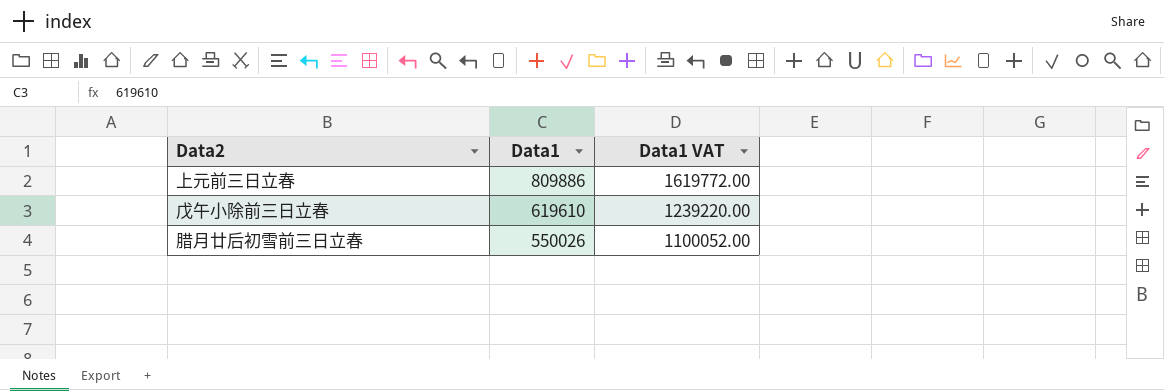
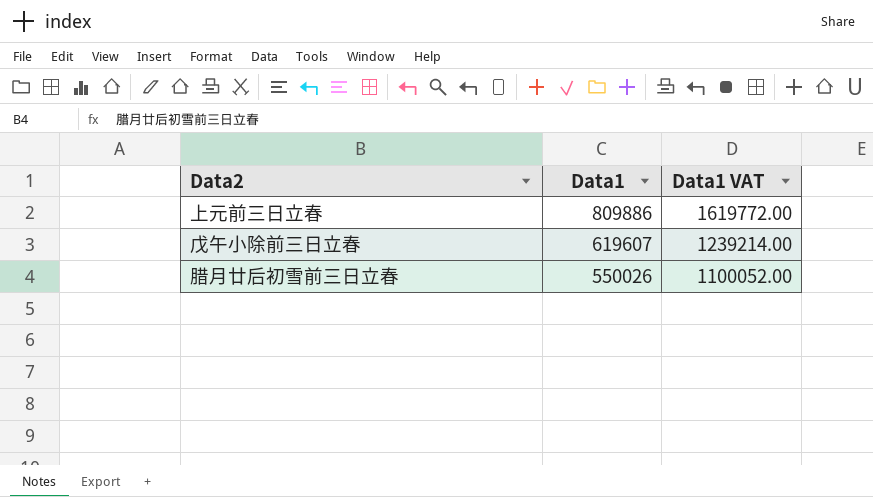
戊午小除前三日立春 | Data1: 619610 -> 619607
戊午小除前三日立春 | Data1 VAT: 1239220.00 -> 1239214.00

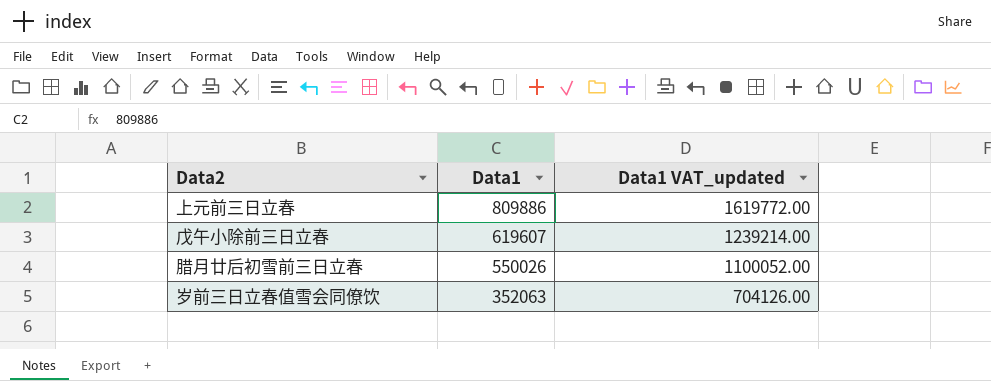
column name: Data1 VAT -> Data1 VAT_updated
row 岁前三日立春值雪会同僚饮: none -> 352063 | 704126.00

